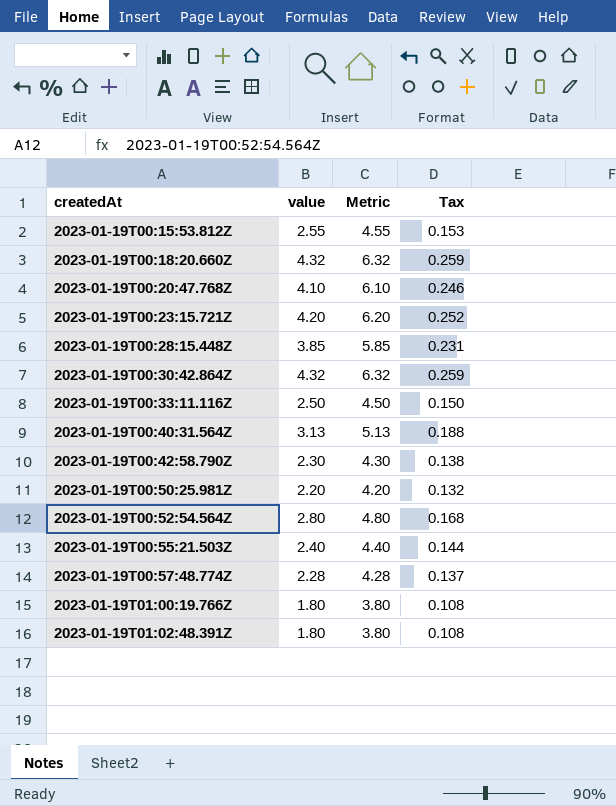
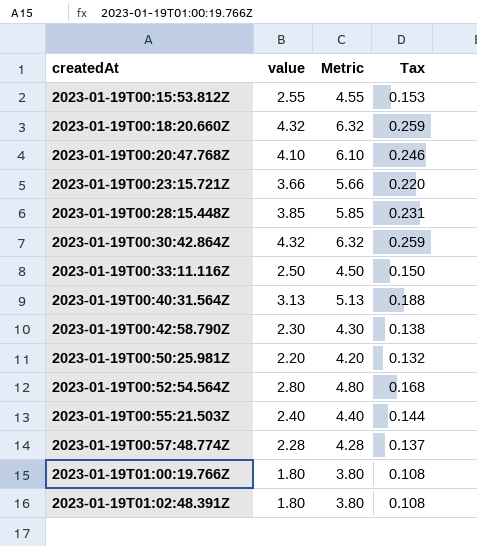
2023-01-19T00:23:15.721Z | value: 4.20 -> 3.66
2023-01-19T00:23:15.721Z | Metric: 6.20 -> 5.66
2023-01-19T00:23:15.721Z | Tax: 0.252 -> 0.220

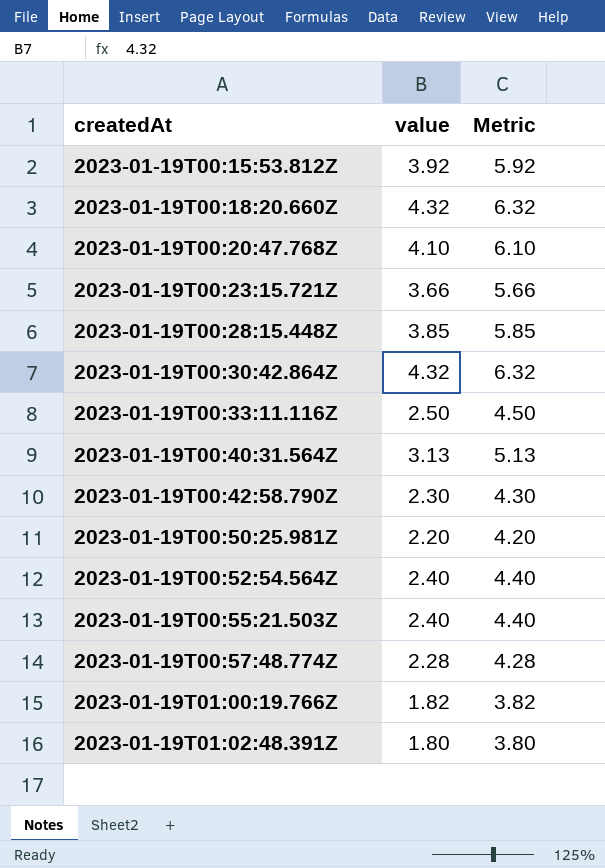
column Tax | formula: [value] * 0.06 -> none
2023-01-19T00:15:53.812Z | value: 2.55 -> 3.92
2023-01-19T00:15:53.812Z | Metric: 4.55 -> 5.92
2023-01-19T00:52:54.564Z | value: 2.80 -> 2.40
2023-01-19T00:52:54.564Z | Metric: 4.80 -> 4.40
2023-01-19T01:00:19.766Z | value: 1.80 -> 1.82
2023-01-19T01:00:19.766Z | Metric: 3.80 -> 3.82

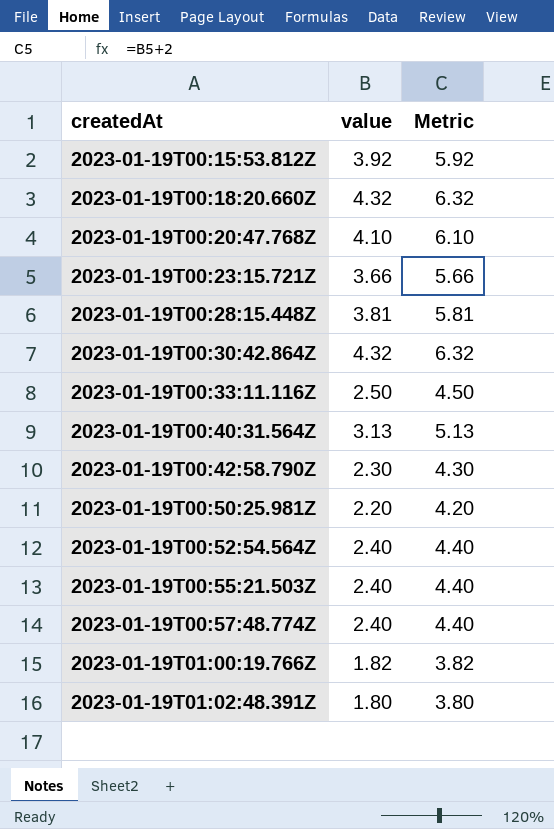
2023-01-19T00:28:15.448Z | value: 3.85 -> 3.81
2023-01-19T00:28:15.448Z | Metric: 5.85 -> 5.81
2023-01-19T00:57:48.774Z | value: 2.28 -> 2.40
2023-01-19T00:57:48.774Z | Metric: 4.28 -> 4.40

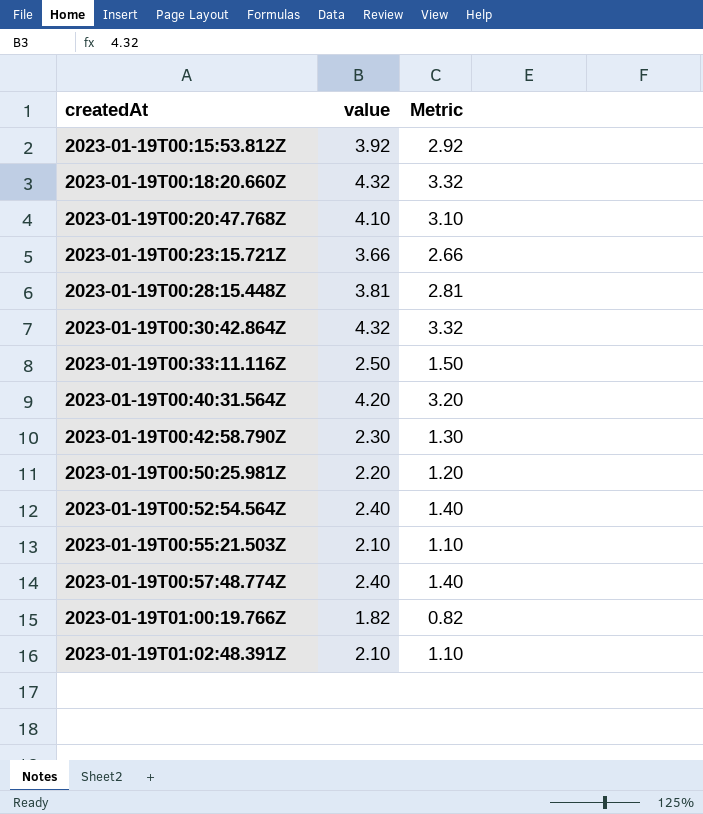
column Metric | formula: [value] + 2 -> [value] - 1
2023-01-19T00:40:31.564Z | value: 3.13 -> 4.20
2023-01-19T00:55:21.503Z | value: 2.40 -> 2.10
2023-01-19T01:02:48.391Z | value: 1.80 -> 2.10

